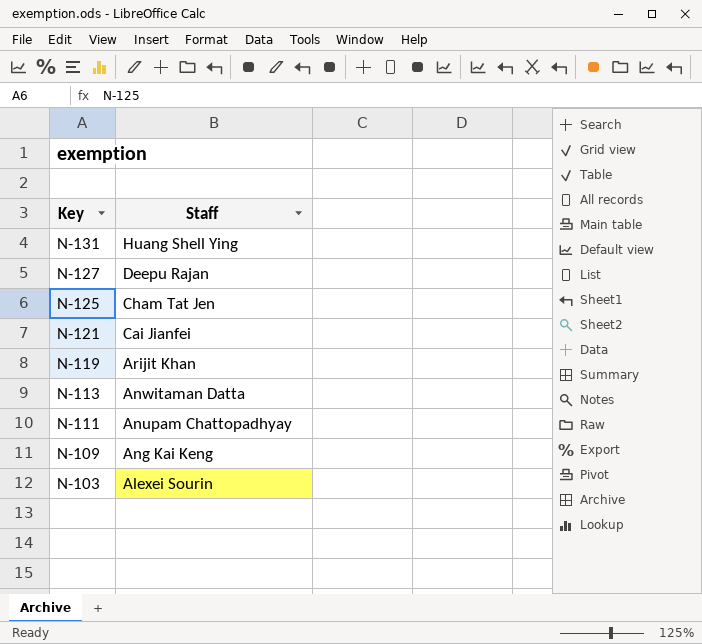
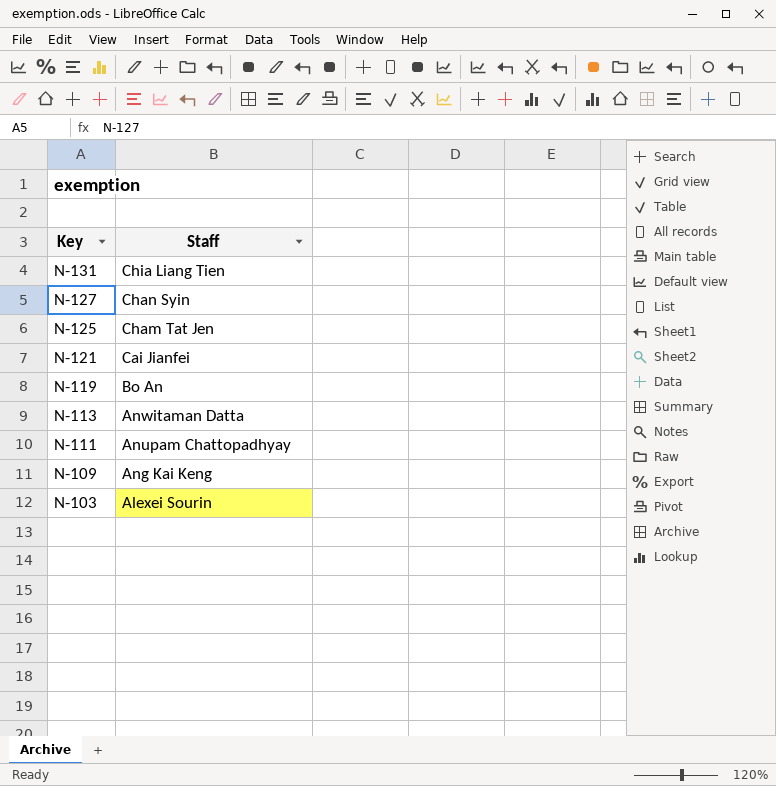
N-131 | Staff: Huang Shell Ying -> Chia Liang Tien
N-127 | Staff: Deepu Rajan -> Chan Syin
N-119 | Staff: Arijit Khan -> Bo An

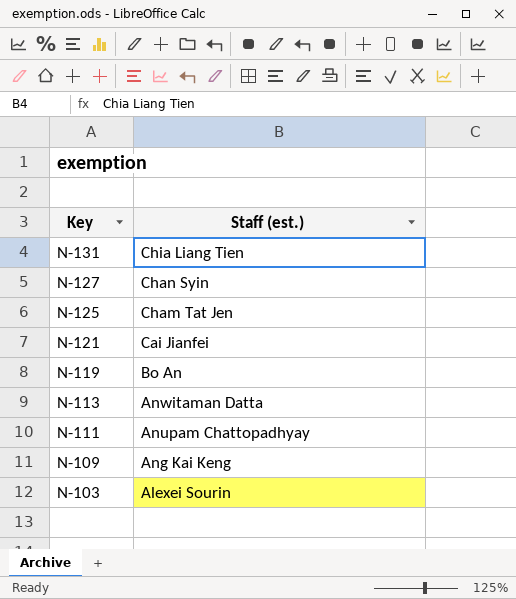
column name: Staff -> Staff (est.)

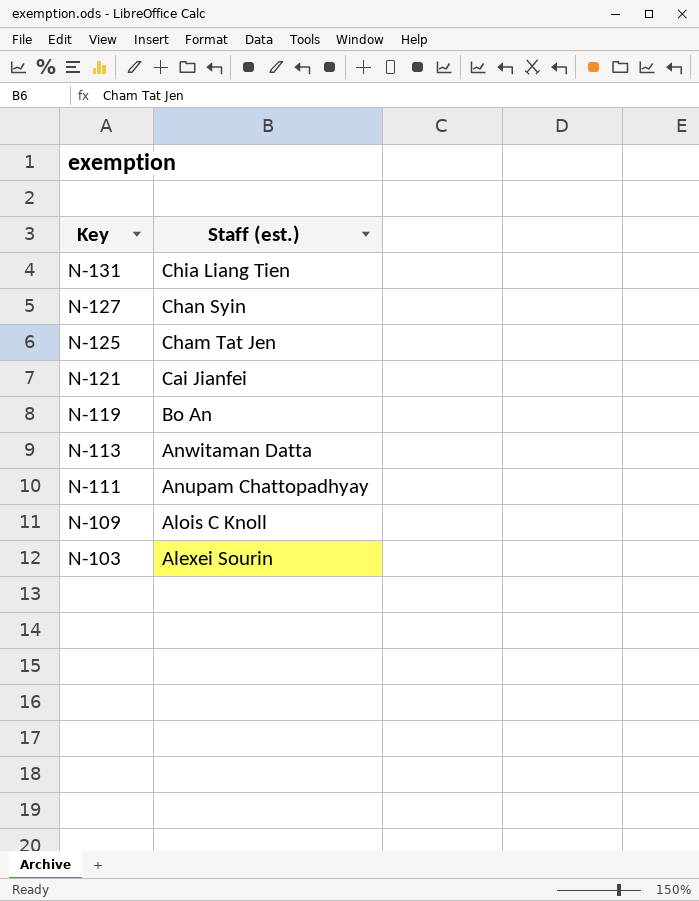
N-109 | Staff (est.): Ang Kai Keng -> Alois C Knoll

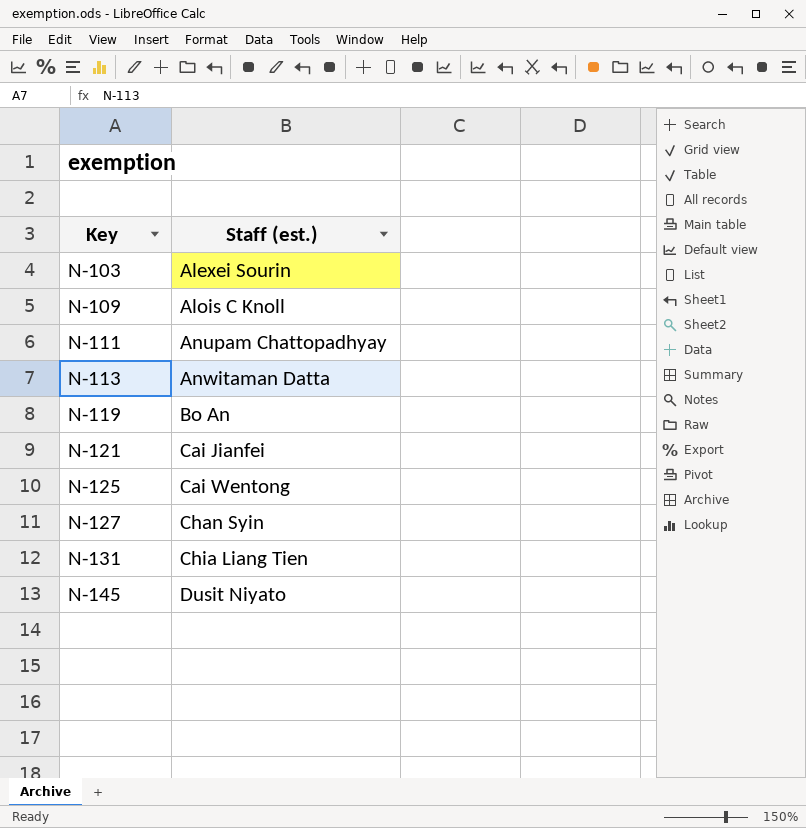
row order: Key descending -> Key ascending
N-125 | Staff (est.): Cham Tat Jen -> Cai Wentong
row N-145: none -> Dusit Niyato

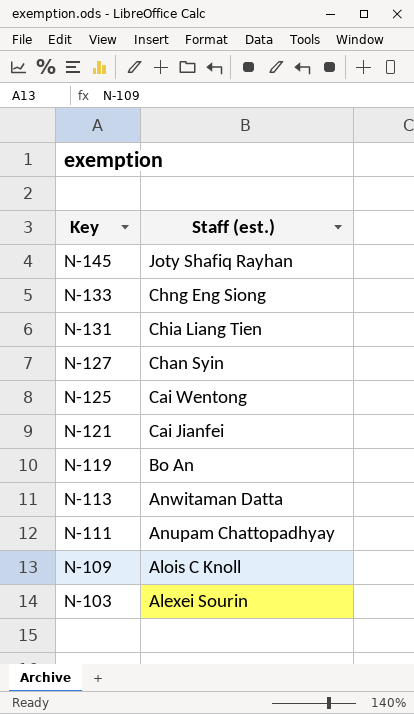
row order: Key ascending -> Key descending
N-145 | Staff (est.): Dusit Niyato -> Joty Shafiq Rayhan
row N-133: none -> Chng Eng Siong

